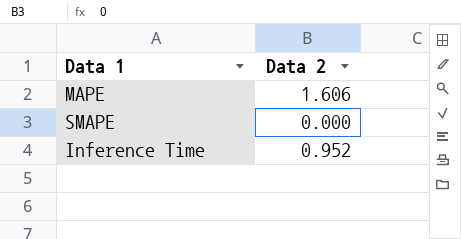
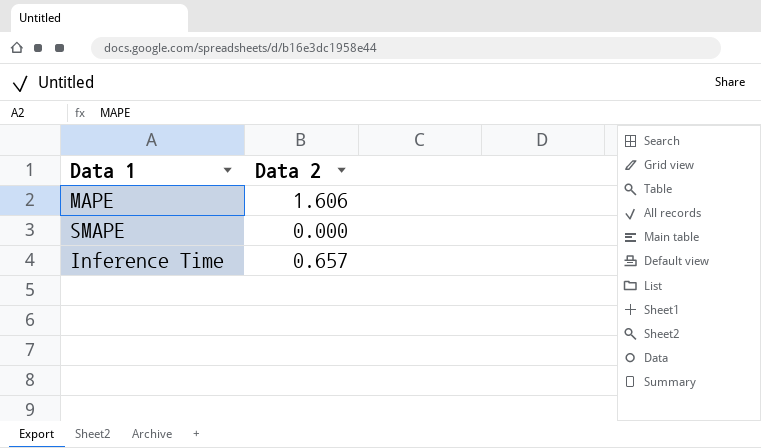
Inference Time | Data 2: 0.952 -> 0.657

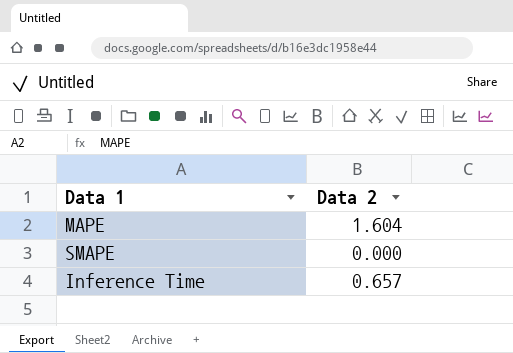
MAPE | Data 2: 1.606 -> 1.604

